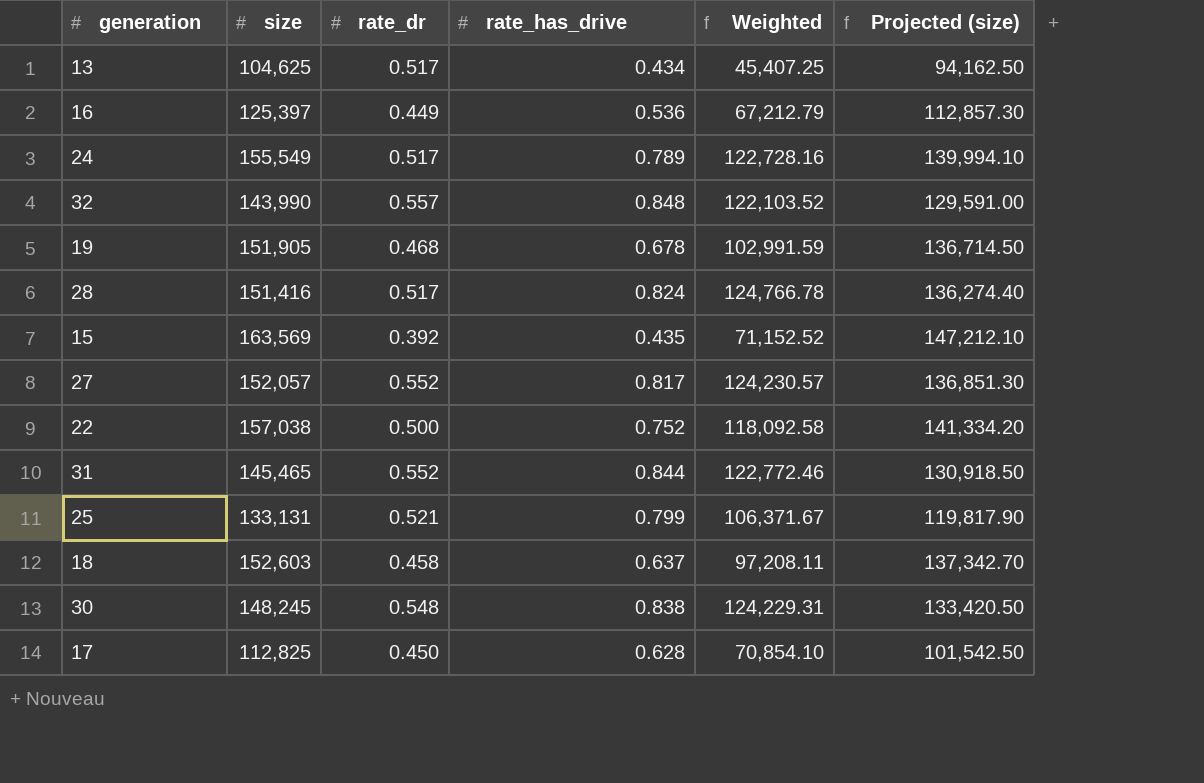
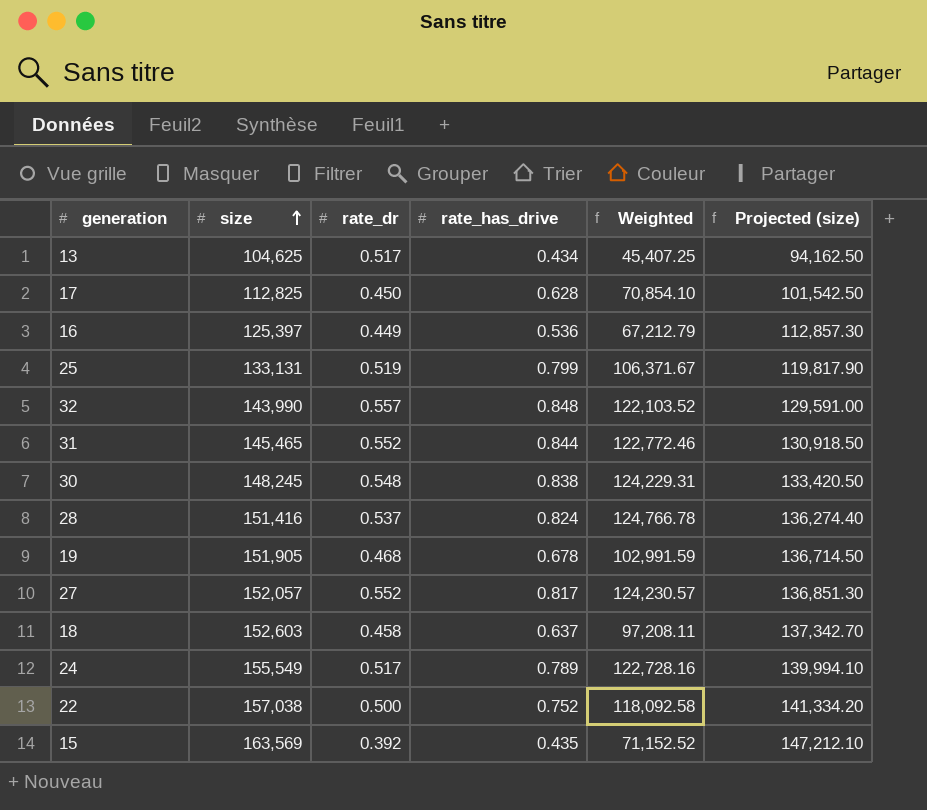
row order: none -> size ascending
25 | rate_dr: 0.521 -> 0.519
28 | rate_dr: 0.517 -> 0.537

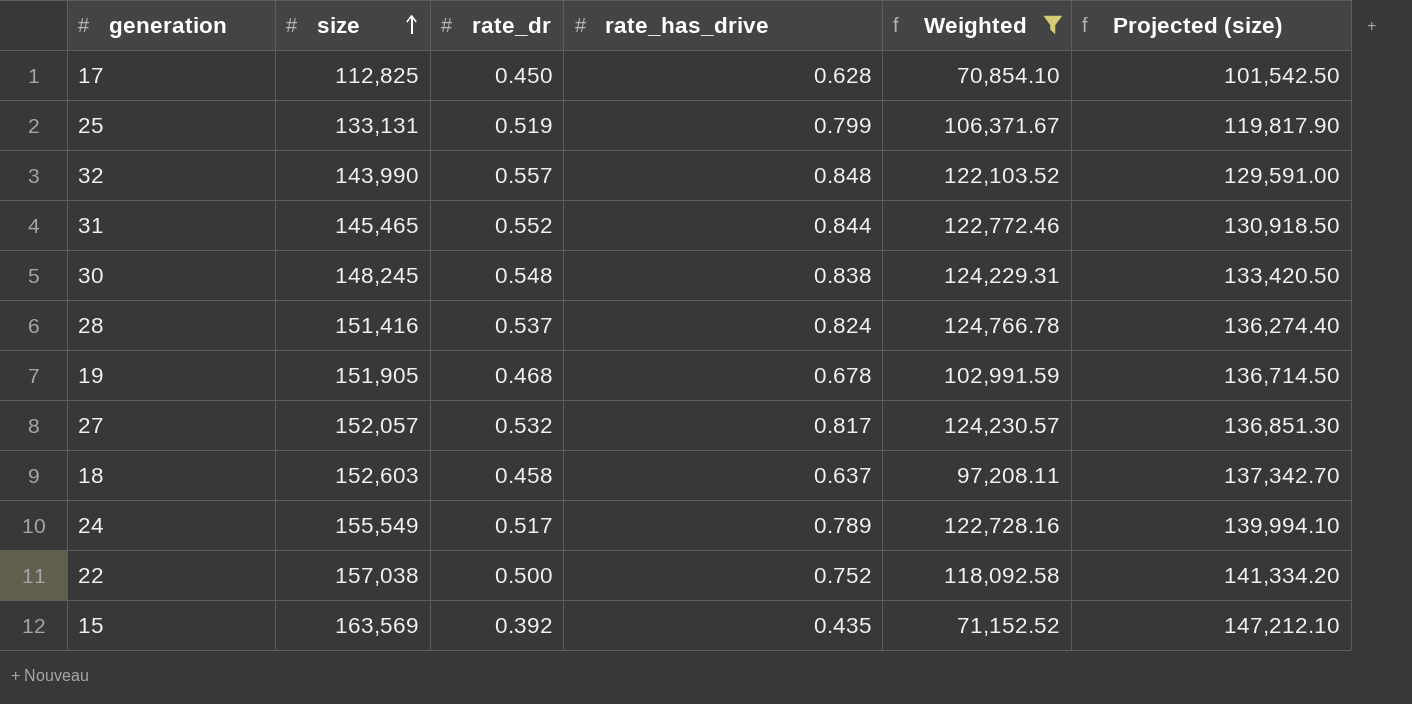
filter: none -> Weighted >= 70,854.10
27 | rate_dr: 0.552 -> 0.532

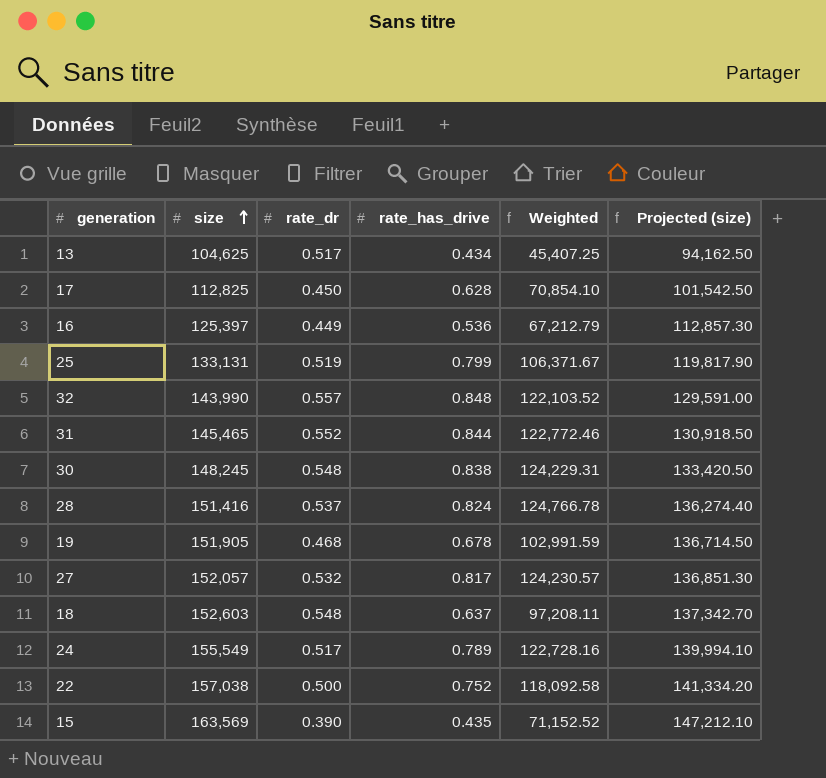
filter: Weighted >= 70,854.10 -> none
18 | rate_dr: 0.458 -> 0.548
15 | rate_dr: 0.392 -> 0.390

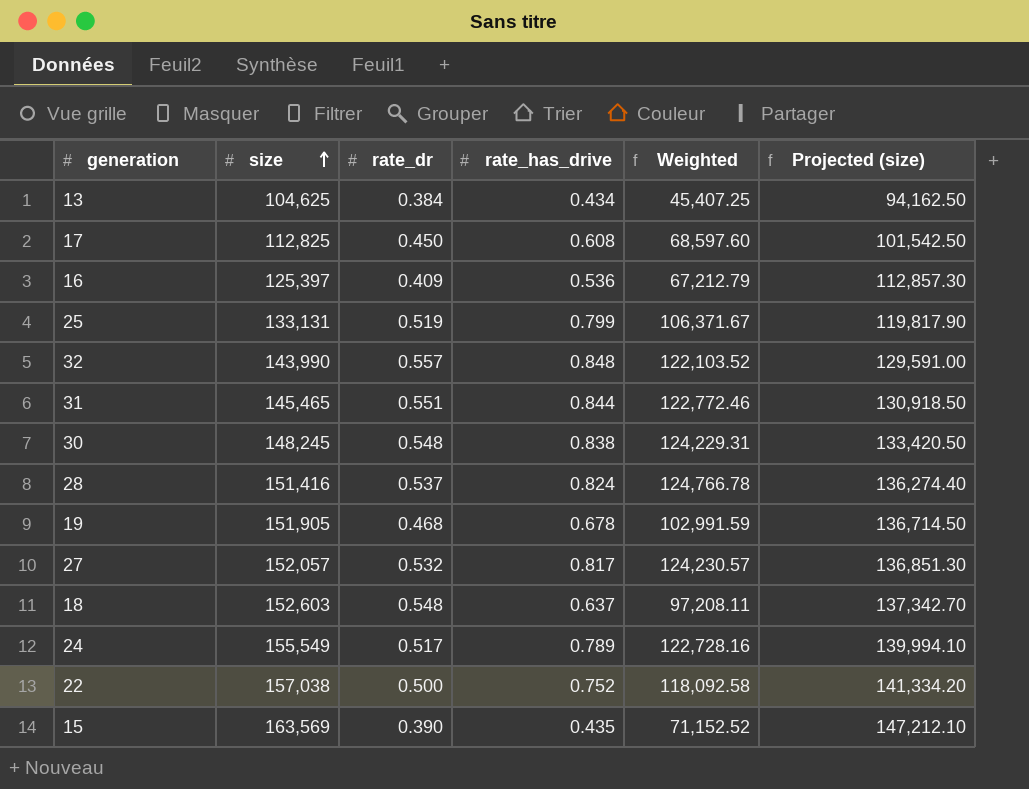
13 | rate_dr: 0.517 -> 0.384
17 | rate_has_drive: 0.628 -> 0.608
17 | Weighted: 70,854.10 -> 68,597.60
16 | rate_dr: 0.449 -> 0.409
31 | rate_dr: 0.552 -> 0.551

